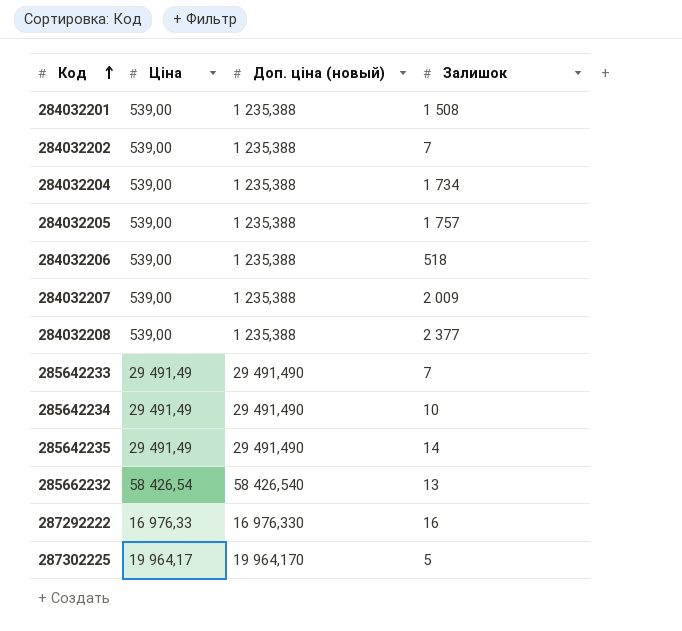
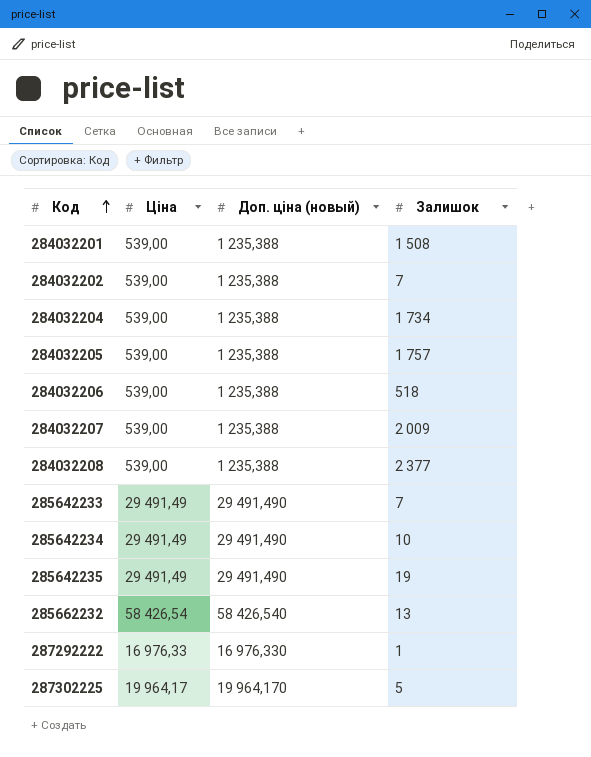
285642235 | Залишок: 14 -> 19
287292222 | Залишок: 16 -> 1

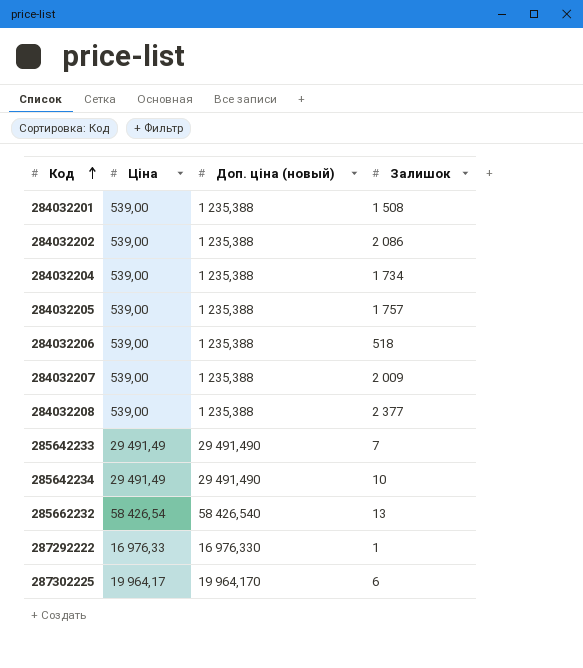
row 285642235: 29 491,49 | 29 491,490 | 19 -> none
284032202 | Залишок: 7 -> 2 086
287302225 | Залишок: 5 -> 6

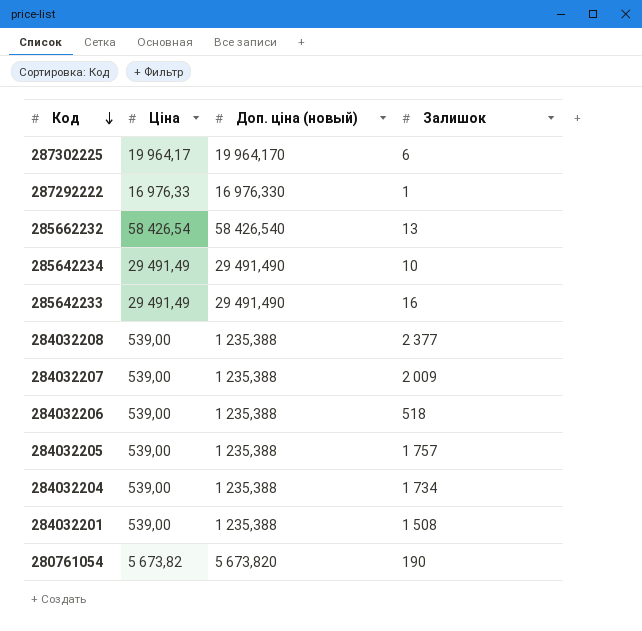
row order: Код ascending -> Код descending
row 284032202: 539,00 | 1 235,388 | 2 086 -> none
285642233 | Залишок: 7 -> 16
row 280761054: none -> 5 673,82 | 5 673,820 | 190

